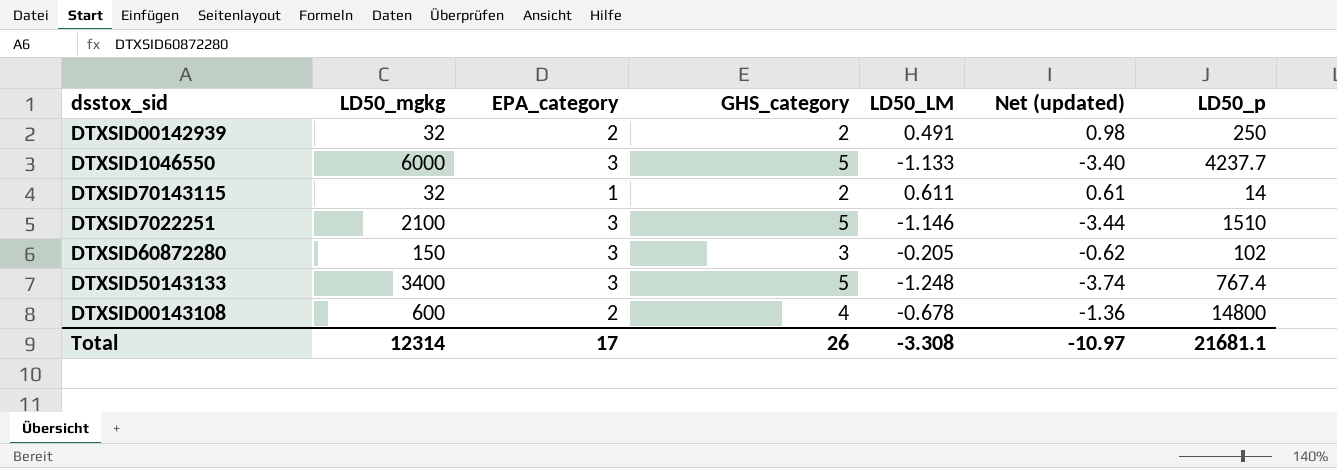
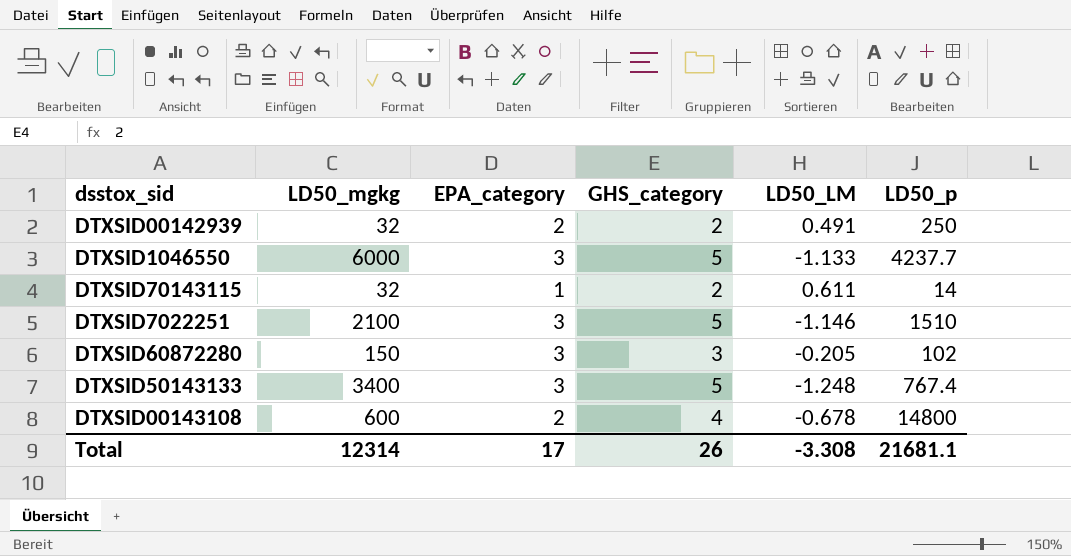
column Net (updated) | formula: [EPA_category] * [LD50_LM] -> none

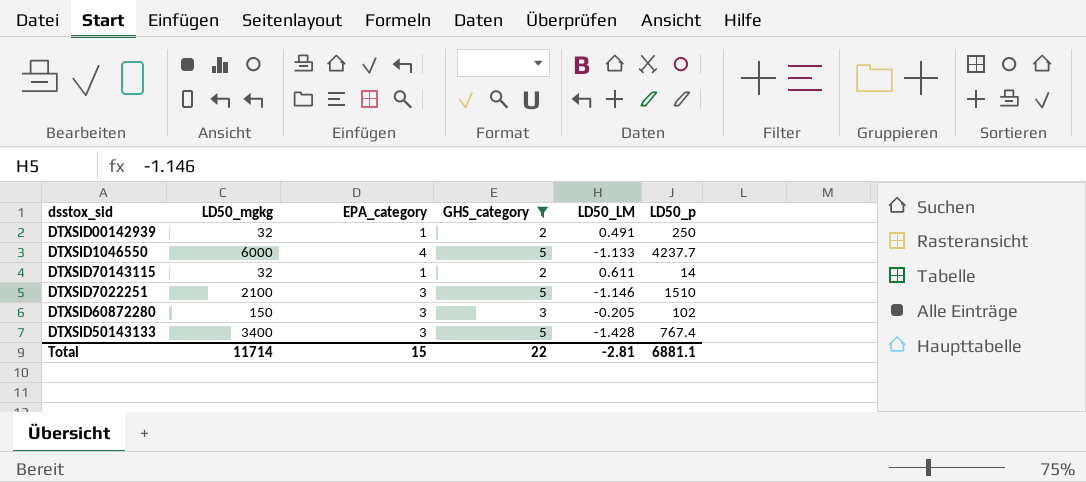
filter: none -> GHS_category != 4
DTXSID00142939 | EPA_category: 2 -> 1
DTXSID1046550 | EPA_category: 3 -> 4
DTXSID50143133 | LD50_LM: -1.248 -> -1.428
Total | LD50_mgkg: 12314 -> 11714
Total | EPA_category: 17 -> 15
Total | GHS_category: 26 -> 22
Total | LD50_LM: -3.308 -> -2.81
Total | LD50_p: 21681.1 -> 6881.1

